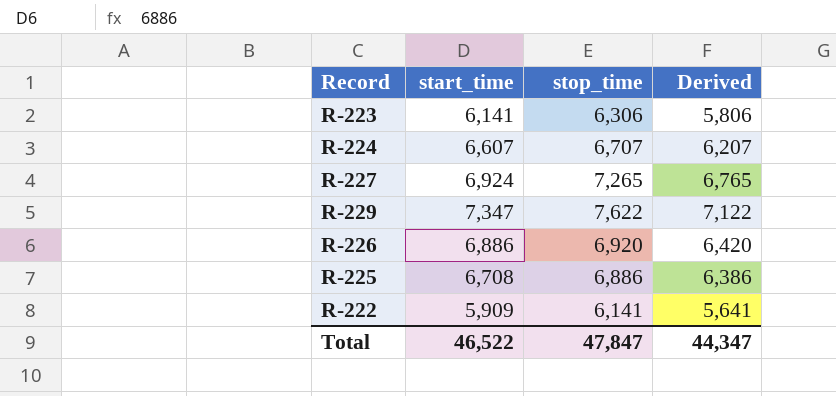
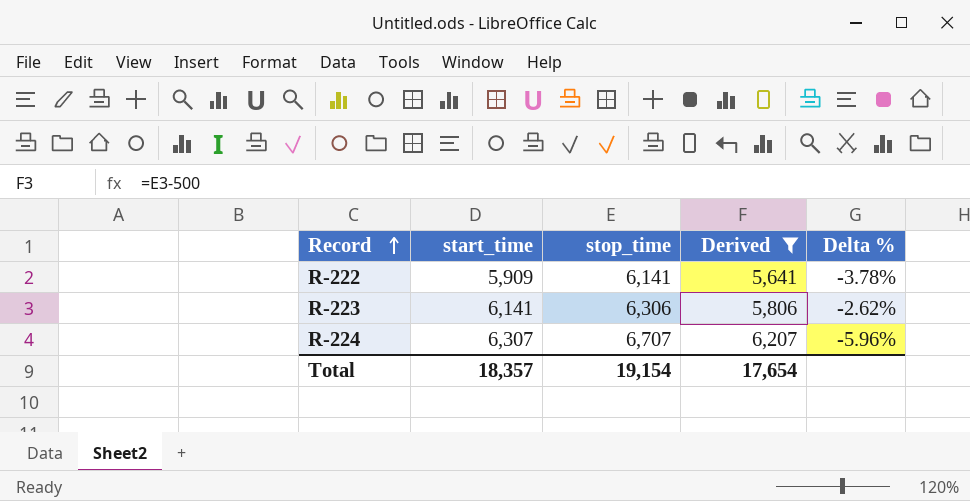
filter: none -> Derived <= 6,207
row order: none -> Record ascending
column Delta % | formula: none -> ([start_time] - [stop_time]) / [stop_time]
R-224 | start_time: 6,607 -> 6,307
Total | start_time: 46,522 -> 18,357
Total | stop_time: 47,847 -> 19,154
Total | Derived: 44,347 -> 17,654

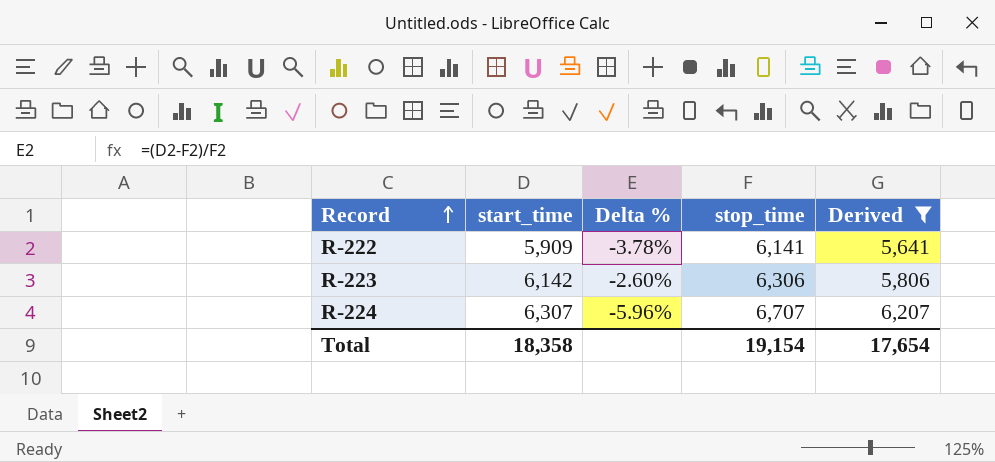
column Delta % | position: 5 -> 3
R-223 | start_time: 6,141 -> 6,142
R-223 | Delta %: -2.62% -> -2.60%
Total | start_time: 18,357 -> 18,358

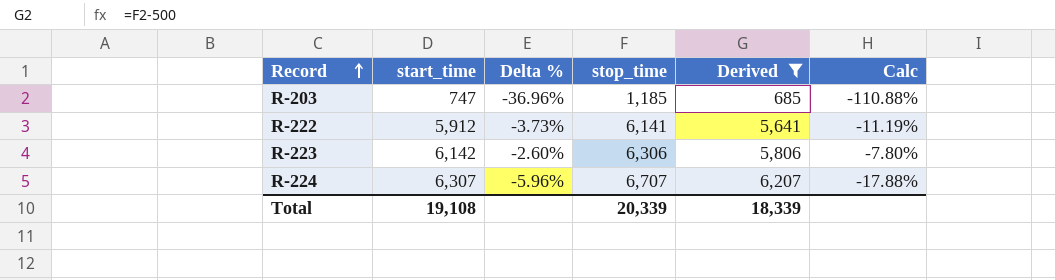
column Calc | formula: none -> [Delta %] * 3
row R-203: none -> 747 | -36.96% | 1,185 | 685 | -110.88%
R-222 | start_time: 5,909 -> 5,912
R-222 | Delta %: -3.78% -> -3.73%
Total | start_time: 18,358 -> 19,108
Total | stop_time: 19,154 -> 20,339
Total | Derived: 17,654 -> 18,339

